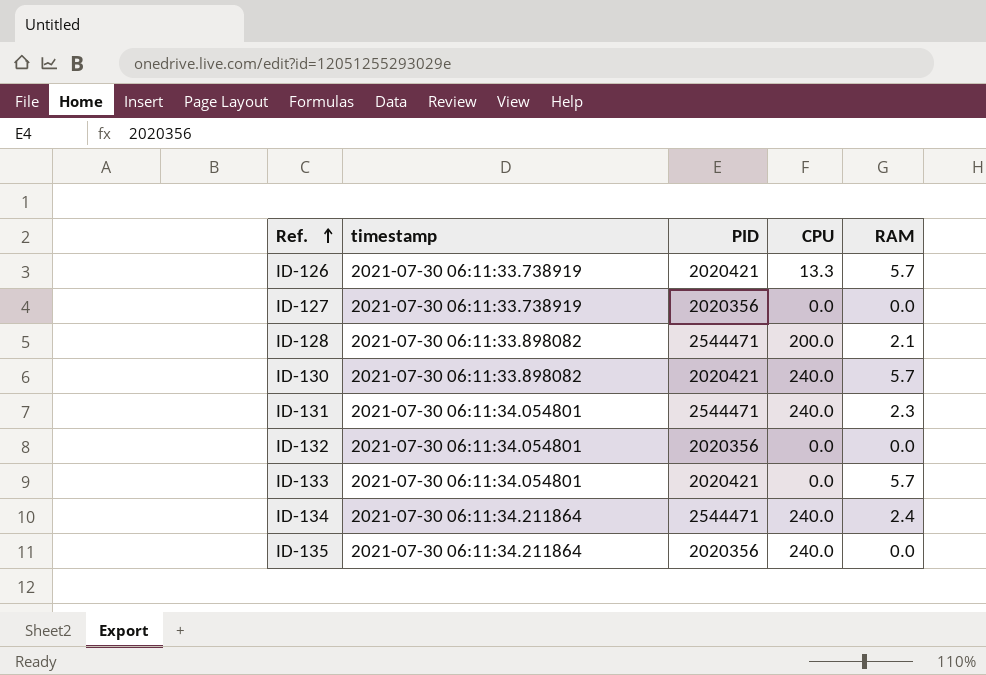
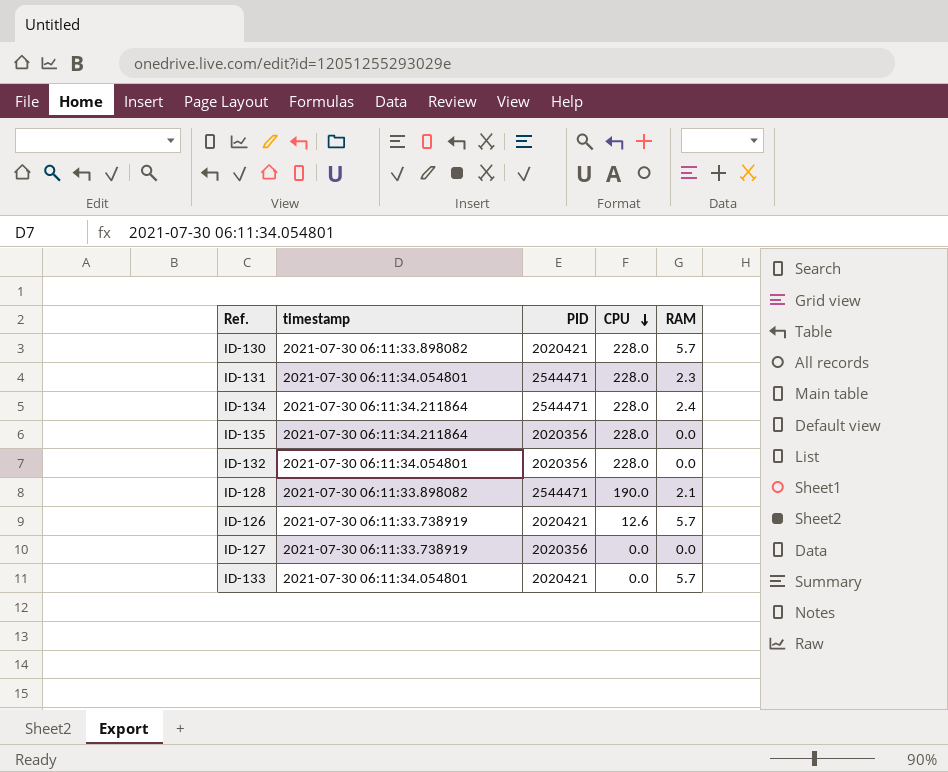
row order: Ref. ascending -> CPU descending
ID-130 | CPU: 240.0 -> 228.0
ID-131 | CPU: 240.0 -> 228.0
ID-134 | CPU: 240.0 -> 228.0
ID-135 | CPU: 240.0 -> 228.0
ID-132 | CPU: 0.0 -> 228.0
ID-128 | CPU: 200.0 -> 190.0
ID-126 | CPU: 13.3 -> 12.6

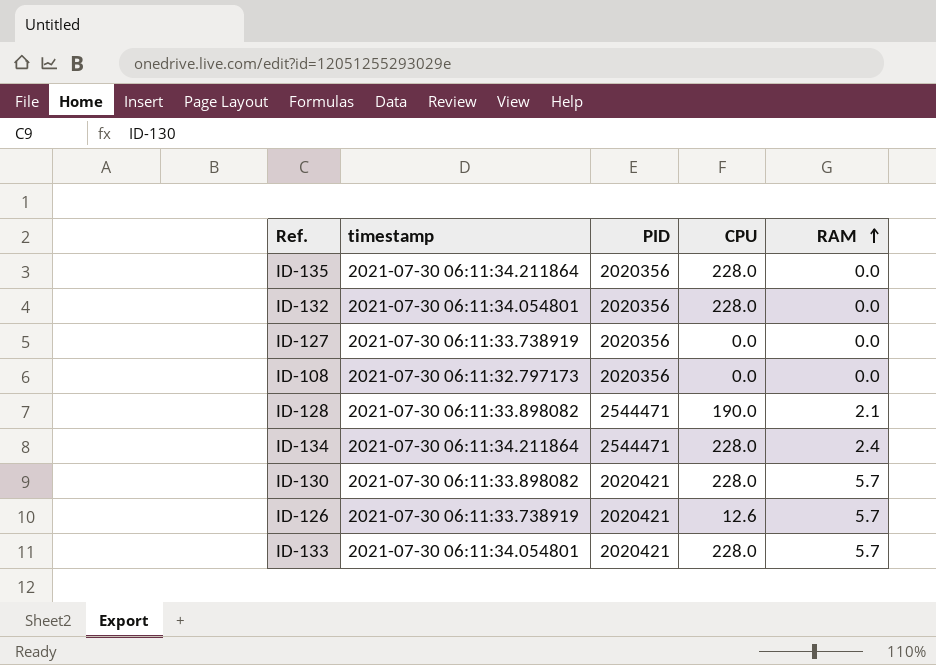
row order: CPU descending -> RAM ascending
row ID-131: 2021-07-30 06:11:34.054801 | 2544471 | 228.0 | 2.3 -> none
row ID-108: none -> 2021-07-30 06:11:32.797173 | 2020356 | 0.0 | 0.0
ID-133 | CPU: 0.0 -> 228.0

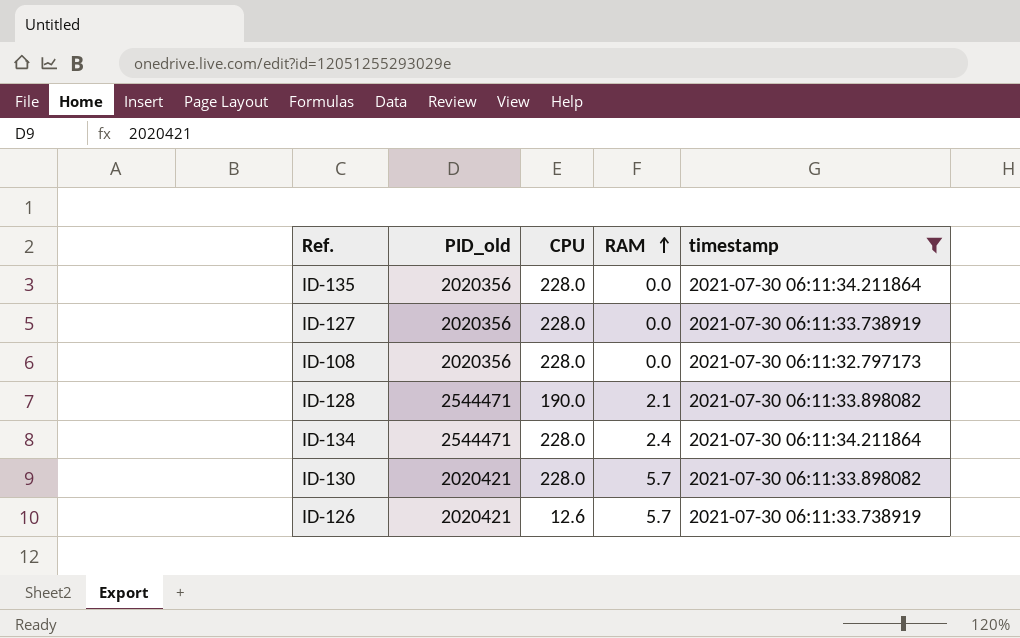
filter: none -> timestamp != 2021-07-30 06:11:34.054801
column name: PID -> PID_old
column timestamp | position: 2 -> 5
ID-127 | CPU: 0.0 -> 228.0
ID-108 | CPU: 0.0 -> 228.0

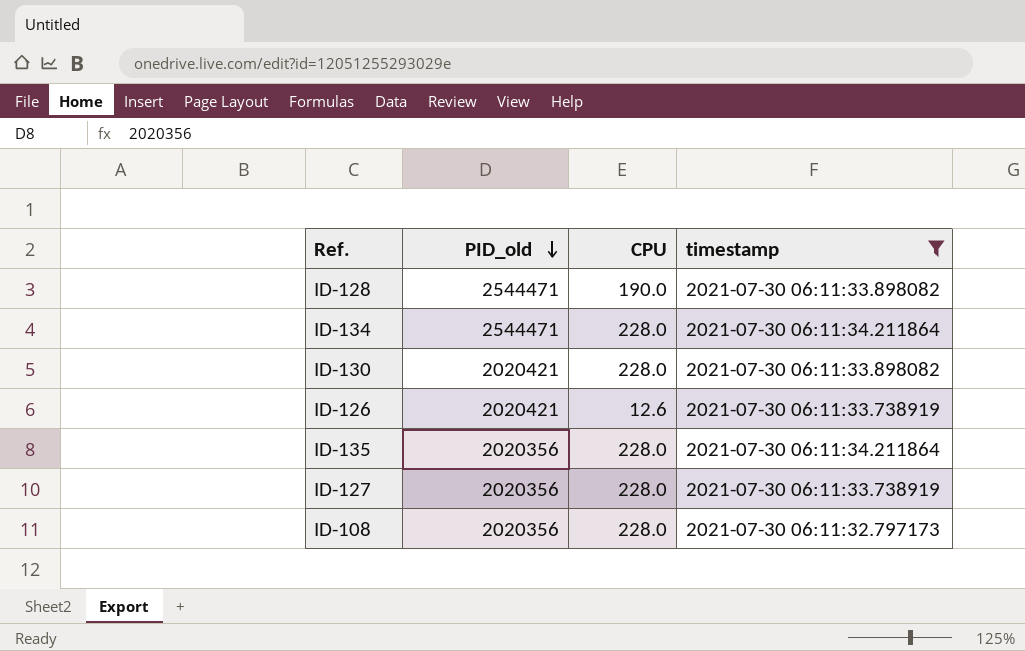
row order: RAM ascending -> PID_old descending
column RAM | position: 4 -> none

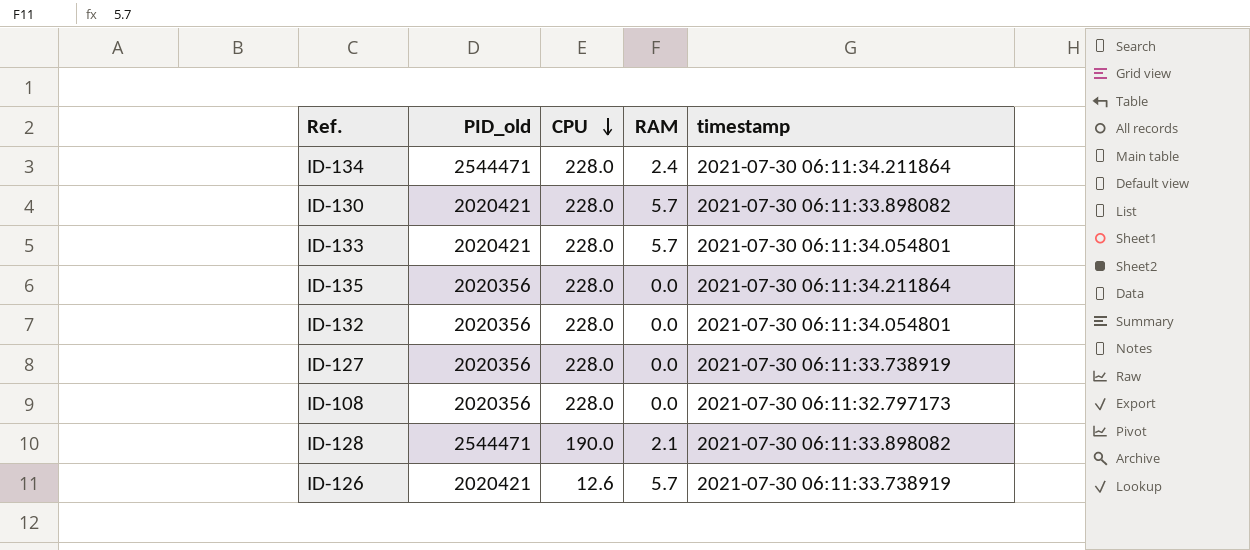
filter: timestamp != 2021-07-30 06:11:34.054801 -> none
row order: PID_old descending -> CPU descending
column RAM | position: none -> 4

